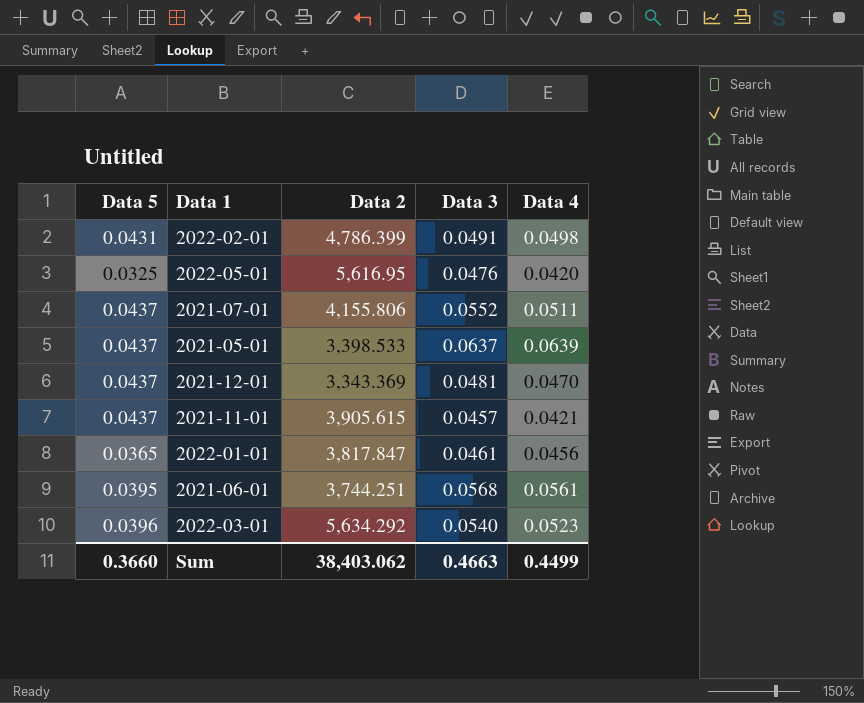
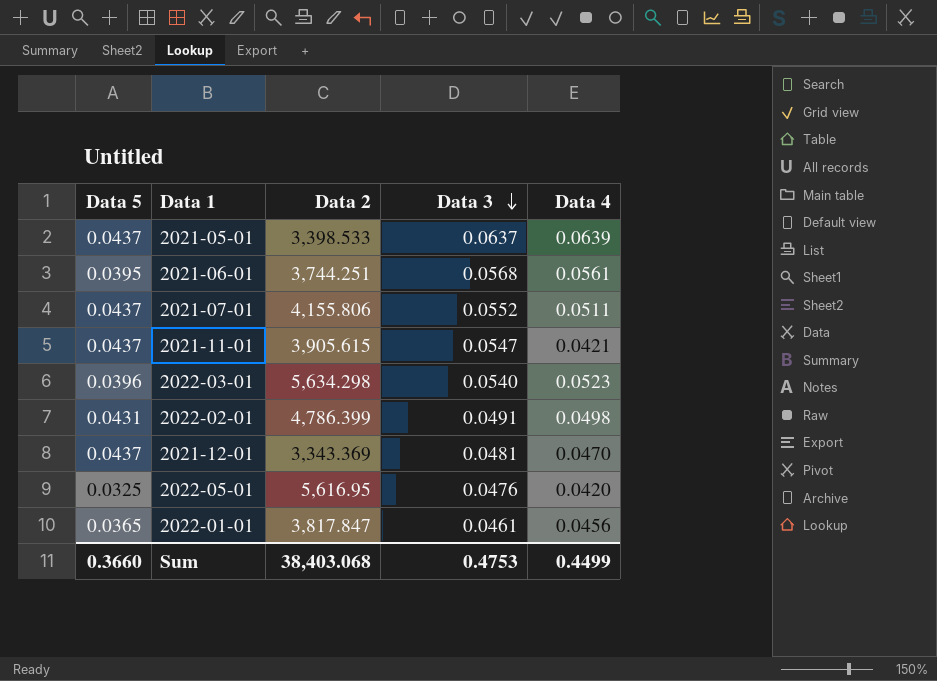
row order: none -> Data 3 descending
2021-11-01 | Data 3: 0.0457 -> 0.0547
2022-03-01 | Data 2: 5,634.292 -> 5,634.298
Sum | Data 2: 38,403.062 -> 38,403.068
Sum | Data 3: 0.4663 -> 0.4753

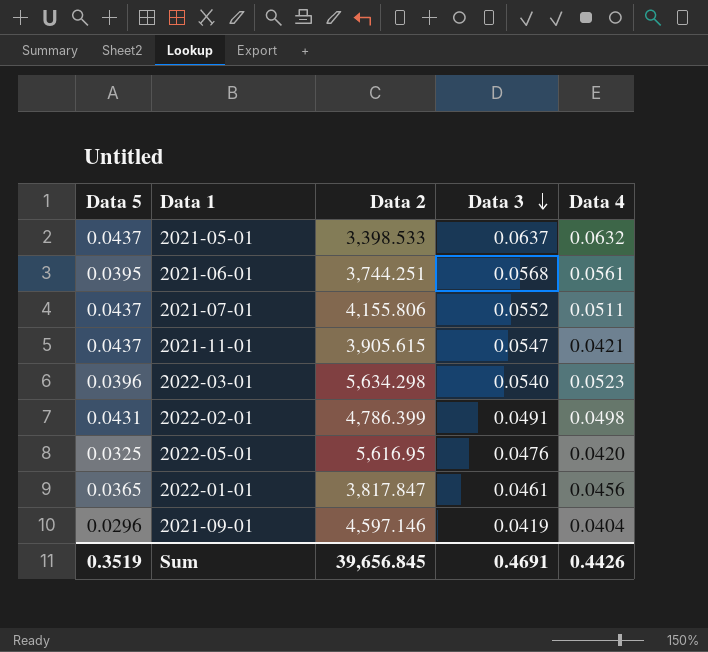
row 2021-12-01: 0.0437 | 3,343.369 | 0.0481 | 0.0470 -> none
2021-05-01 | Data 4: 0.0639 -> 0.0632
row 2021-09-01: none -> 0.0296 | 4,597.146 | 0.0419 | 0.0404
Sum | Data 5: 0.3660 -> 0.3519
Sum | Data 2: 38,403.068 -> 39,656.845
Sum | Data 3: 0.4753 -> 0.4691
Sum | Data 4: 0.4499 -> 0.4426

